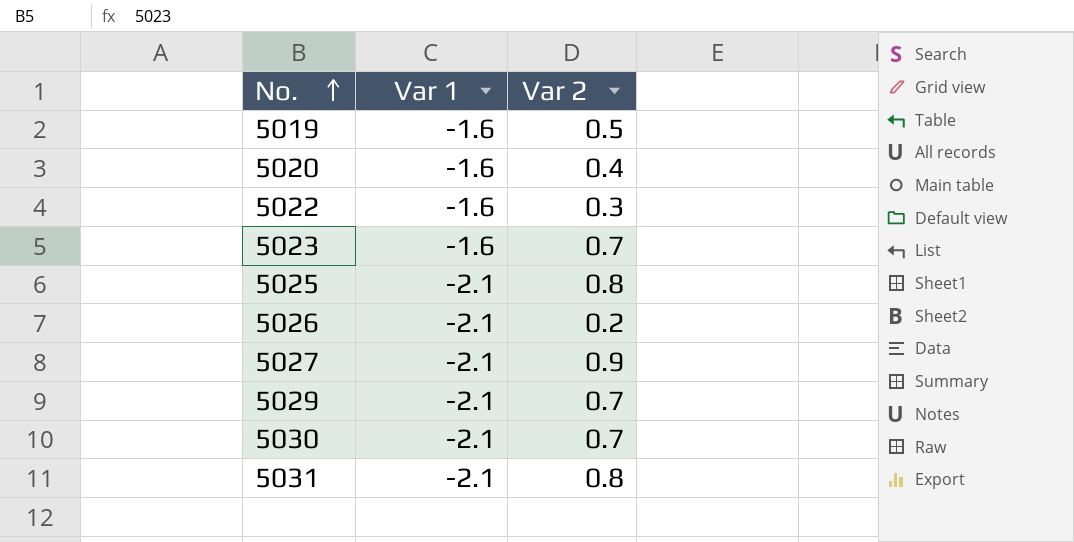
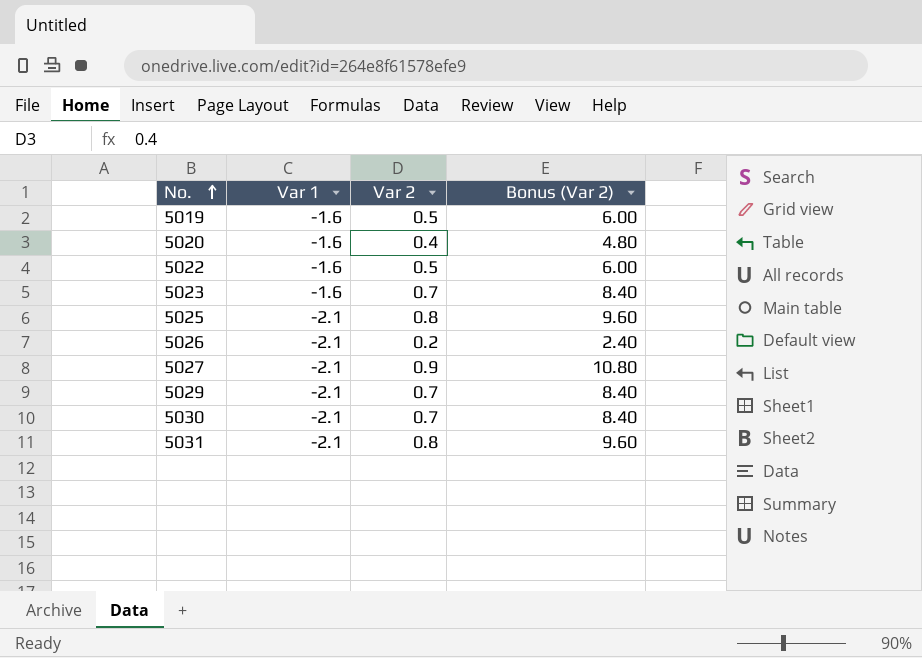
column Bonus (Var 2) | formula: none -> [Var 2] * 12
5022 | Var 2: 0.3 -> 0.5

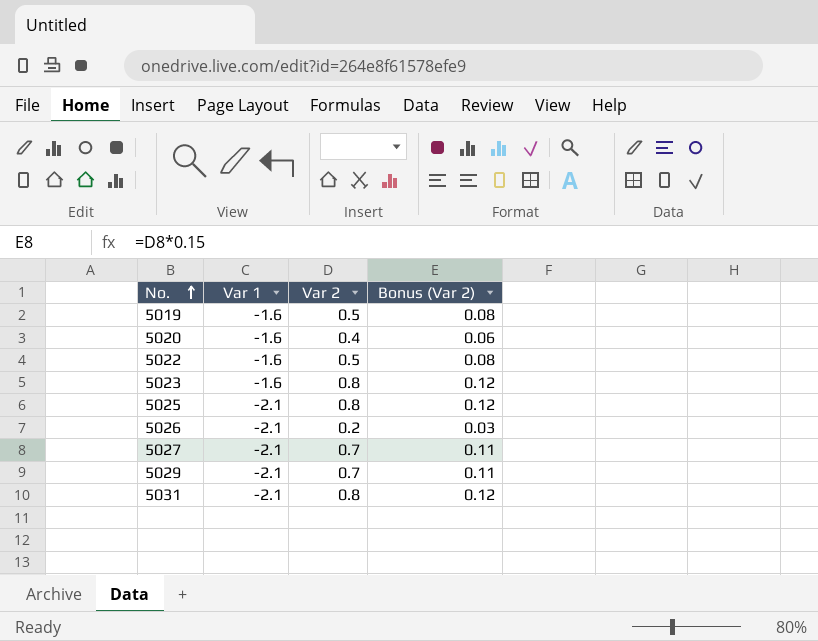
column Bonus (Var 2) | formula: [Var 2] * 12 -> [Var 2] * 0.15
row 5030: -2.1 | 0.7 | 8.40 -> none
5023 | Var 2: 0.7 -> 0.8
5027 | Var 2: 0.9 -> 0.7

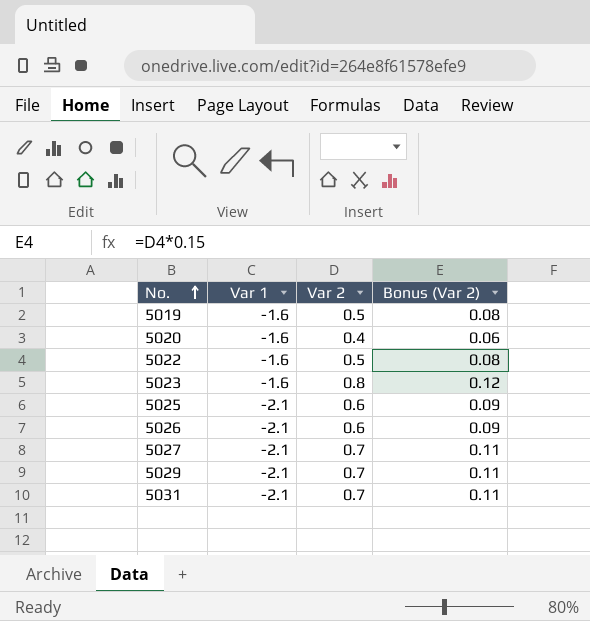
5025 | Var 2: 0.8 -> 0.6
5025 | Bonus (Var 2): 0.12 -> 0.09
5026 | Var 2: 0.2 -> 0.6
5026 | Bonus (Var 2): 0.03 -> 0.09
5031 | Var 2: 0.8 -> 0.7
5031 | Bonus (Var 2): 0.12 -> 0.11

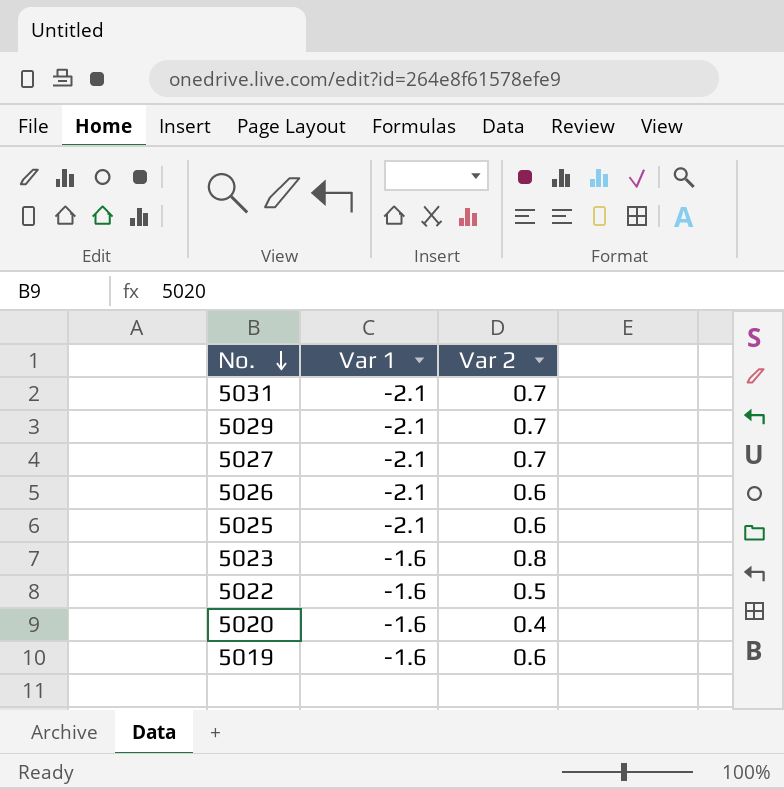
row order: No. ascending -> No. descending
column Bonus (Var 2) | formula: [Var 2] * 0.15 -> none
5019 | Var 2: 0.5 -> 0.6

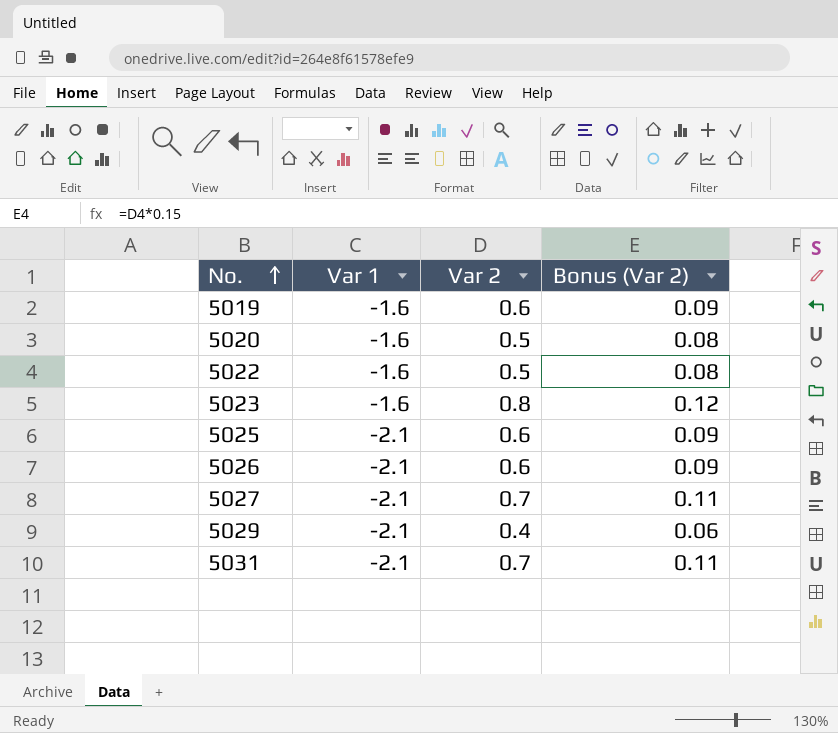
row order: No. descending -> No. ascending
column Bonus (Var 2) | formula: none -> [Var 2] * 0.15
5020 | Var 2: 0.4 -> 0.5
5029 | Var 2: 0.7 -> 0.4

